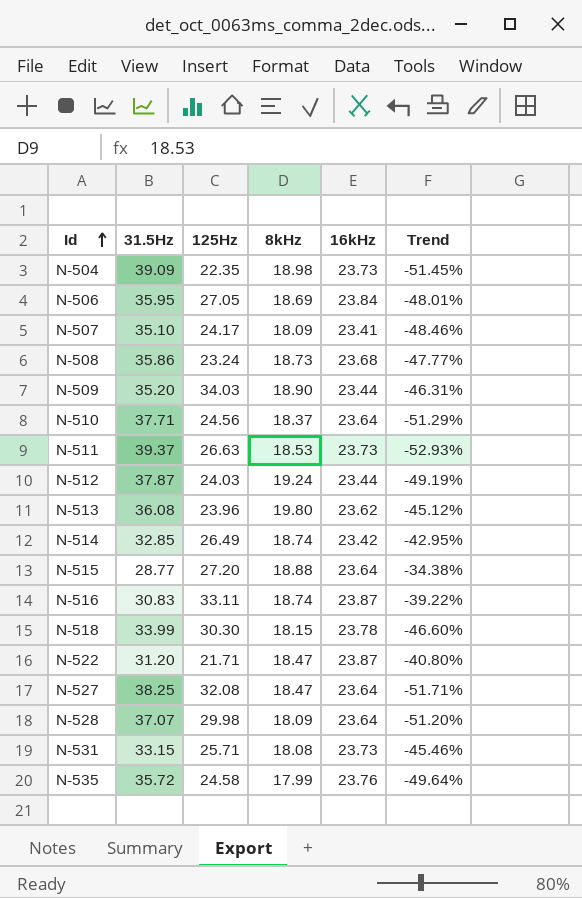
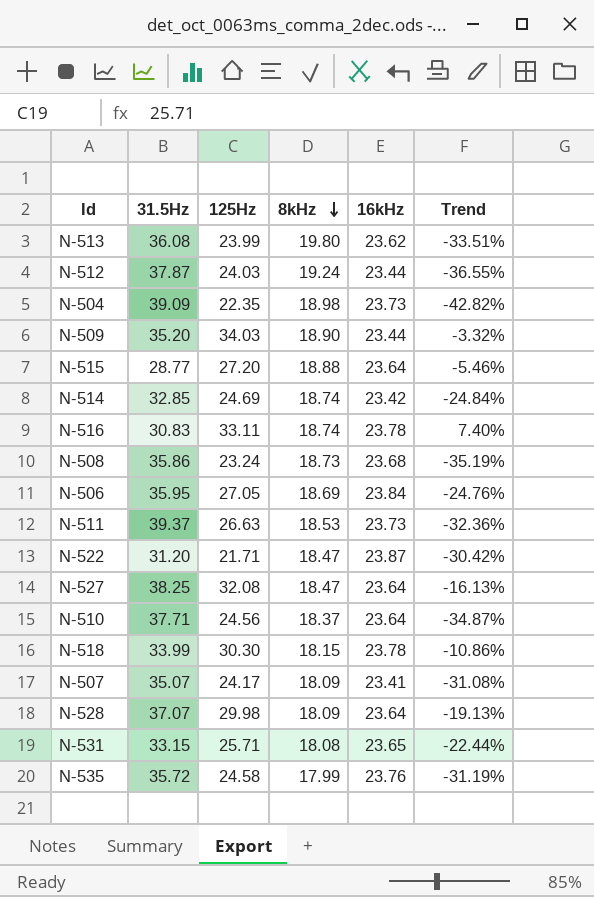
row order: Id ascending -> 8kHz descending
column Trend | formula: ([8kHz] - [31.5Hz]) / [31.5Hz] -> ([125Hz] - [31.5Hz]) / [31.5Hz]
N-513 | 125Hz: 23.96 -> 23.99
N-514 | 125Hz: 26.49 -> 24.69
N-516 | 16kHz: 23.87 -> 23.78
N-507 | 31.5Hz: 35.10 -> 35.07
N-531 | 16kHz: 23.73 -> 23.65

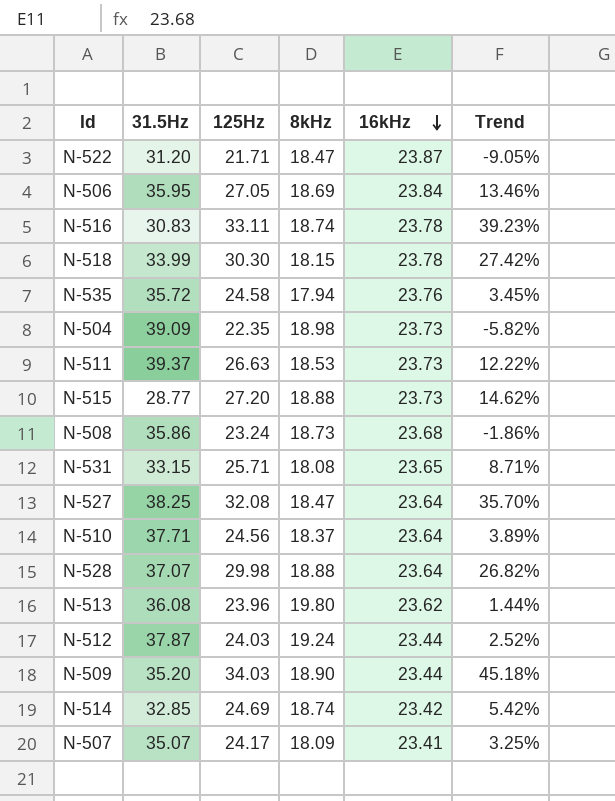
row order: 8kHz descending -> 16kHz descending
column Trend | formula: ([125Hz] - [31.5Hz]) / [31.5Hz] -> ([125Hz] - [16kHz]) / [16kHz]
N-535 | 8kHz: 17.99 -> 17.94
N-515 | 16kHz: 23.64 -> 23.73
N-528 | 8kHz: 18.09 -> 18.88
N-513 | 125Hz: 23.99 -> 23.96

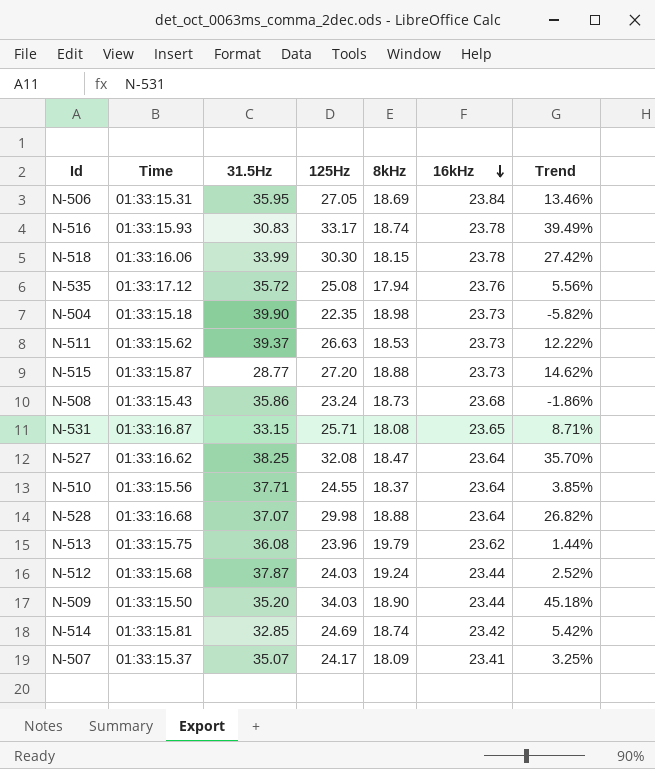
column Time | position: none -> 2
row N-522: 31.20 | 21.71 | 18.47 | 23.87 | -9.05% -> none
N-516 | 125Hz: 33.11 -> 33.17
N-516 | Trend: 39.23% -> 39.49%
N-535 | 125Hz: 24.58 -> 25.08
N-535 | Trend: 3.45% -> 5.56%
N-504 | 31.5Hz: 39.09 -> 39.90
N-510 | 125Hz: 24.56 -> 24.55
N-510 | Trend: 3.89% -> 3.85%
N-513 | 8kHz: 19.80 -> 19.79

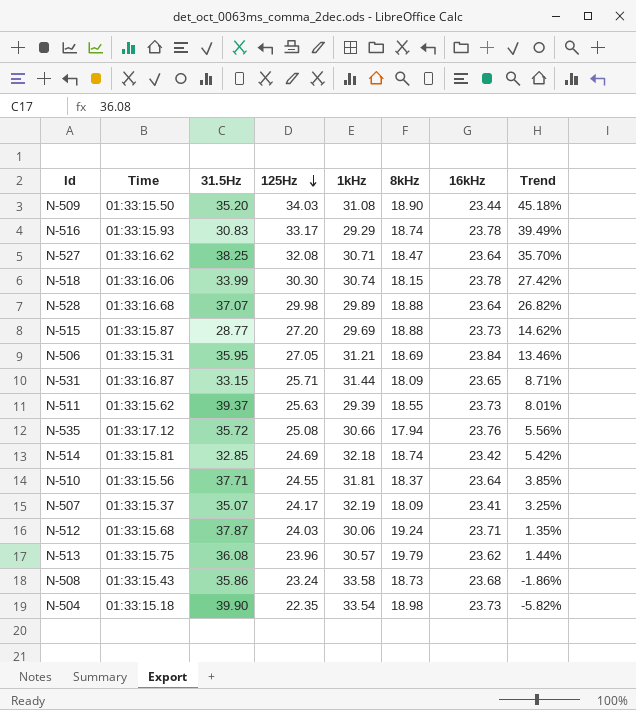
row order: 16kHz descending -> 125Hz descending
column 1kHz | position: none -> 5
N-531 | 8kHz: 18.08 -> 18.09
N-511 | 125Hz: 26.63 -> 25.63
N-511 | 8kHz: 18.53 -> 18.55
N-511 | Trend: 12.22% -> 8.01%
N-512 | 16kHz: 23.44 -> 23.71
N-512 | Trend: 2.52% -> 1.35%

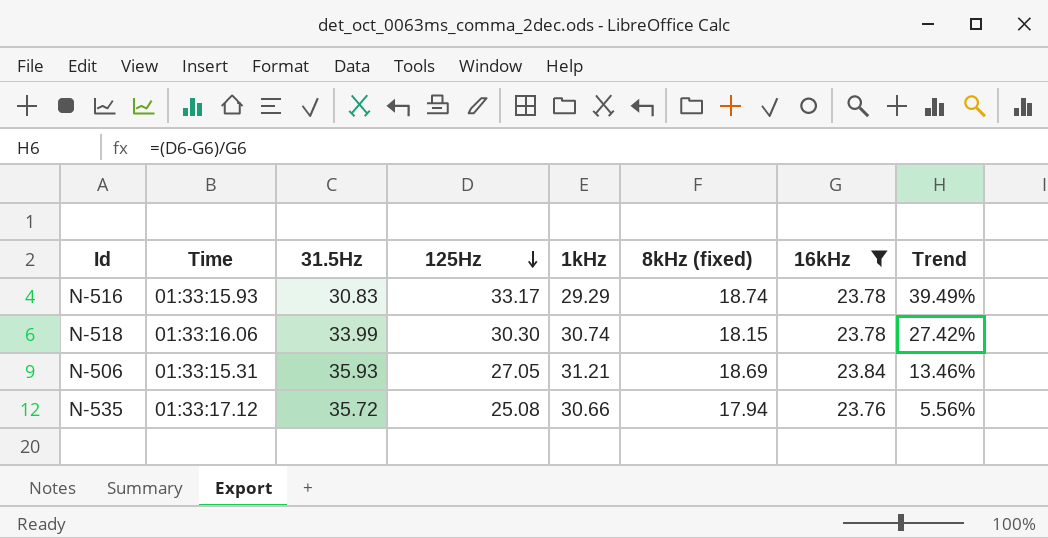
filter: none -> 16kHz >= 23.76
column name: 8kHz -> 8kHz (fixed)
N-506 | 31.5Hz: 35.95 -> 35.93

